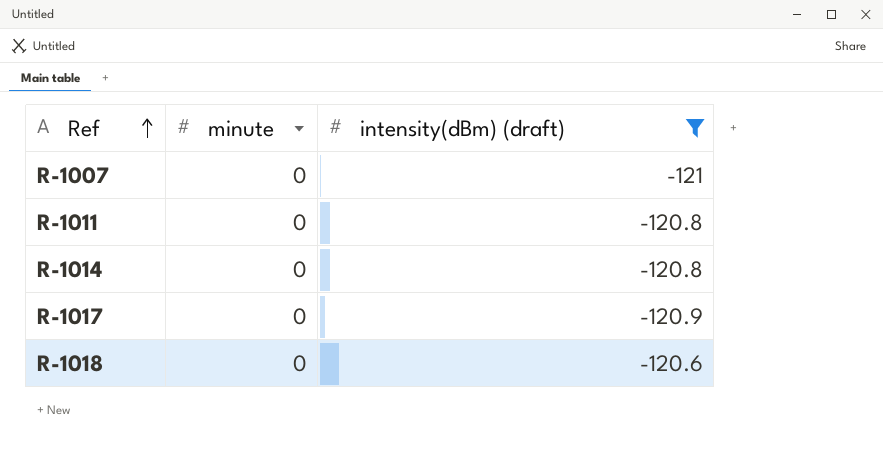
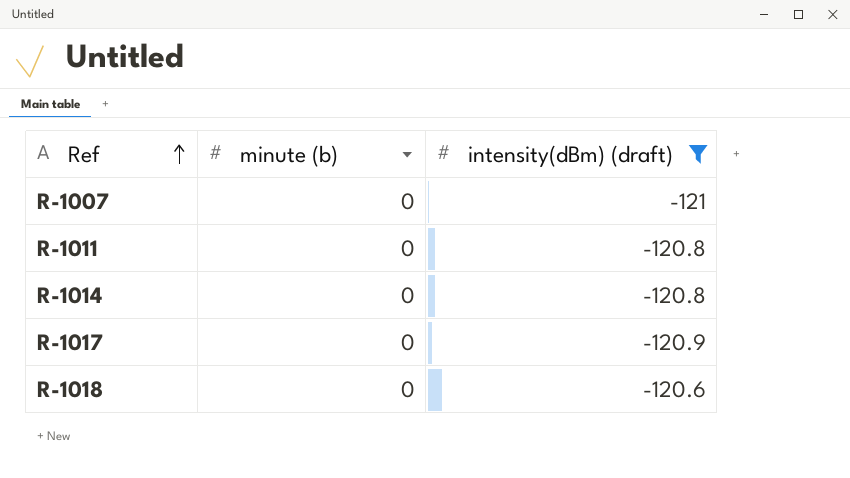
column name: minute -> minute (b)

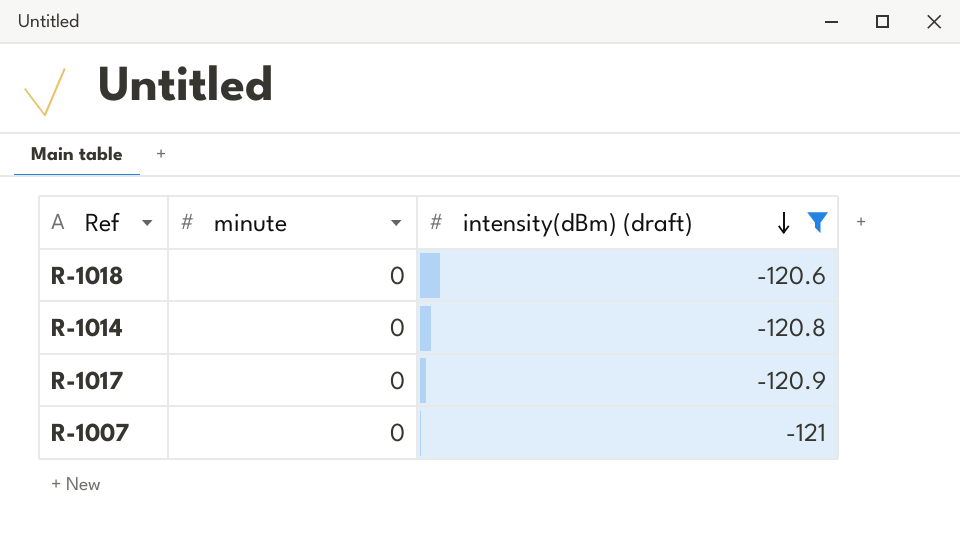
row order: Ref ascending -> intensity(dBm) (draft) descending
column name: minute (b) -> minute
row R-1011: 0 | -120.8 -> none

